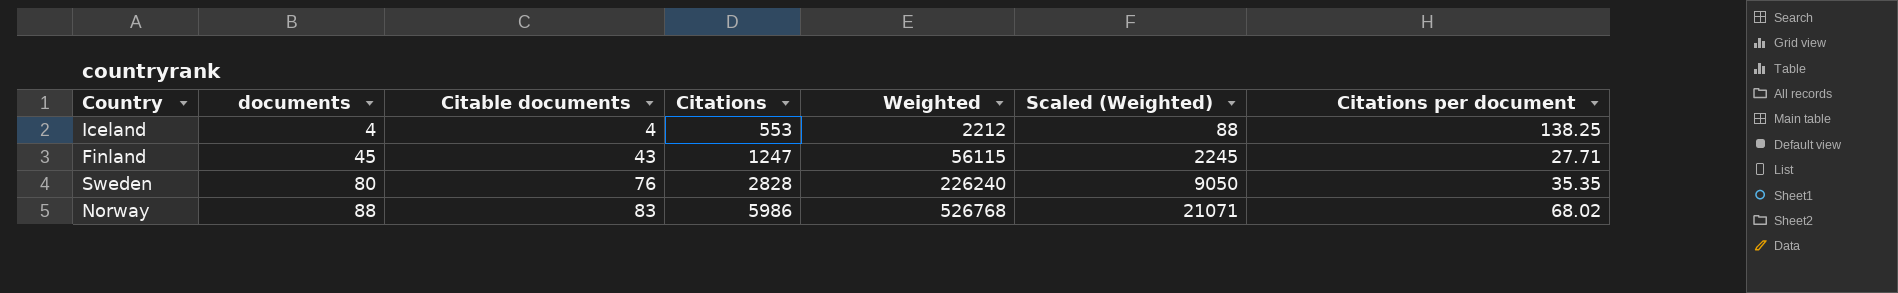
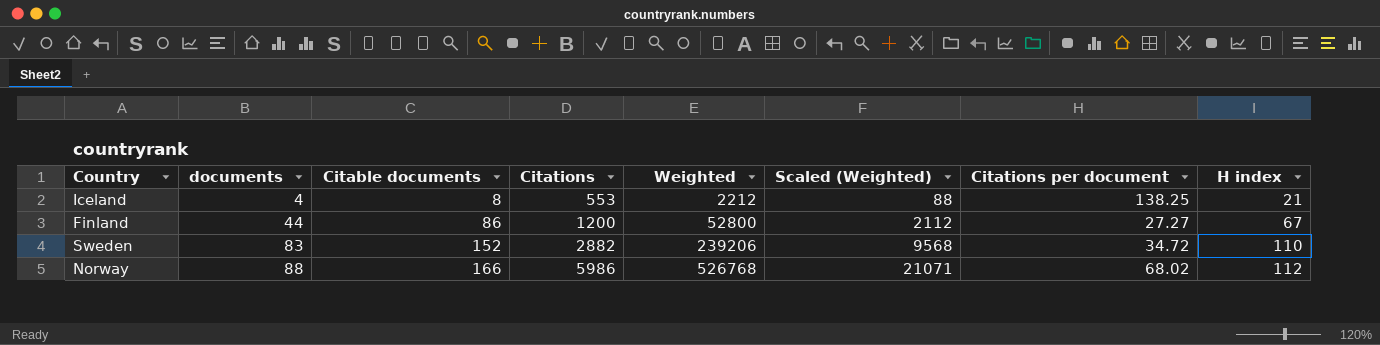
column H index | position: none -> 8
Iceland | Citable documents: 4 -> 8
Finland | documents: 45 -> 44
Finland | Citable documents: 43 -> 86
Finland | Citations: 1247 -> 1200
Finland | Weighted: 56115 -> 52800
Finland | Scaled (Weighted): 2245 -> 2112
Finland | Citations per document: 27.71 -> 27.27
Sweden | documents: 80 -> 83
Sweden | Citable documents: 76 -> 152
Sweden | Citations: 2828 -> 2882
Sweden | Weighted: 226240 -> 239206
Sweden | Scaled (Weighted): 9050 -> 9568
Sweden | Citations per document: 35.35 -> 34.72
Norway | Citable documents: 83 -> 166

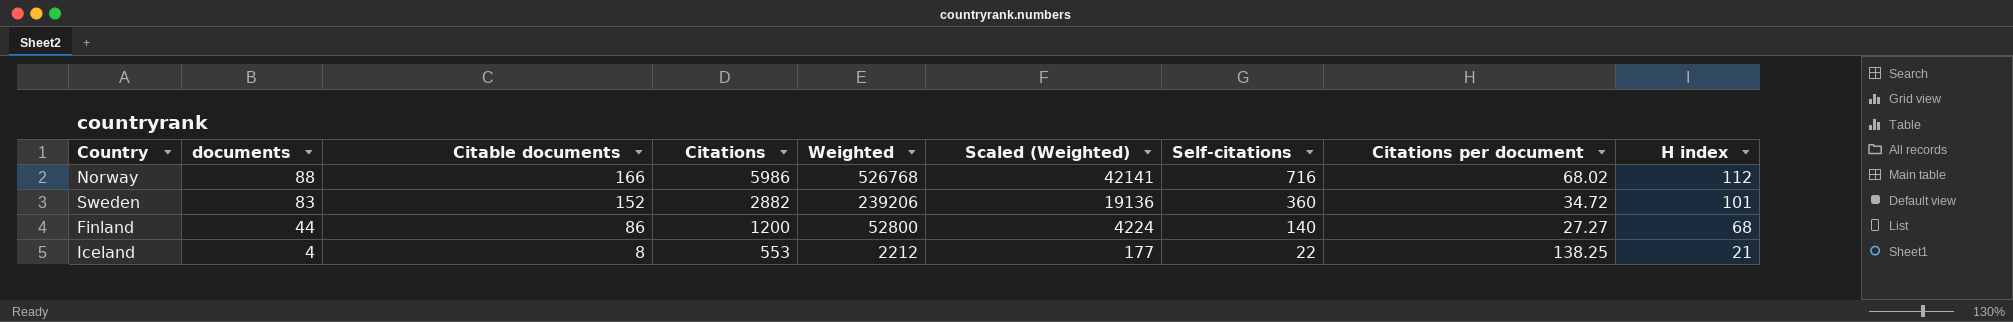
row order: documents ascending -> documents descending
column Scaled (Weighted) | formula: [Weighted] * 0.04 -> [Weighted] * 0.08
column Self-citations | position: none -> 7
Sweden | H index: 110 -> 101
Finland | H index: 67 -> 68

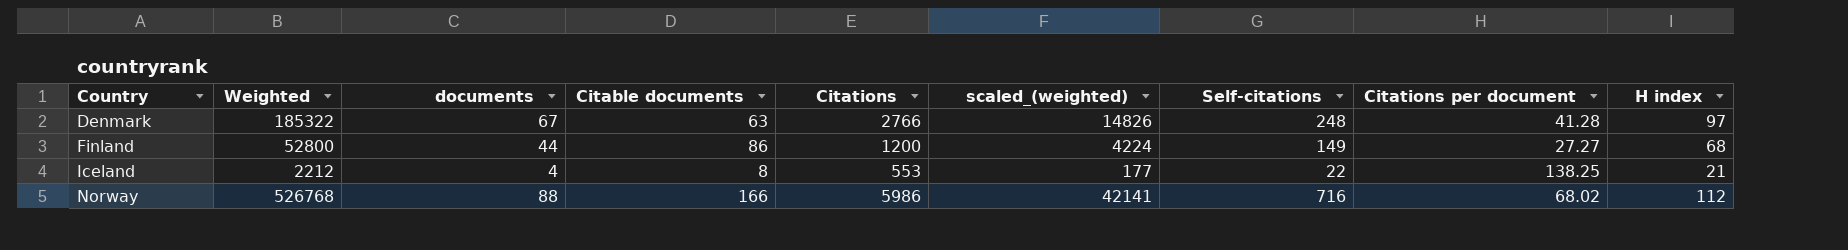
row order: documents descending -> Country ascending
column Weighted | position: 5 -> 2
column name: Scaled (Weighted) -> scaled_(weighted)
row Sweden: 83 | 152 | 2882 | 239206 | 19136 | 360 | 34.72 | 101 -> none
row Denmark: none -> 185322 | 67 | 63 | 2766 | 14826 | 248 | 41.28 | 97
Finland | Self-citations: 140 -> 149

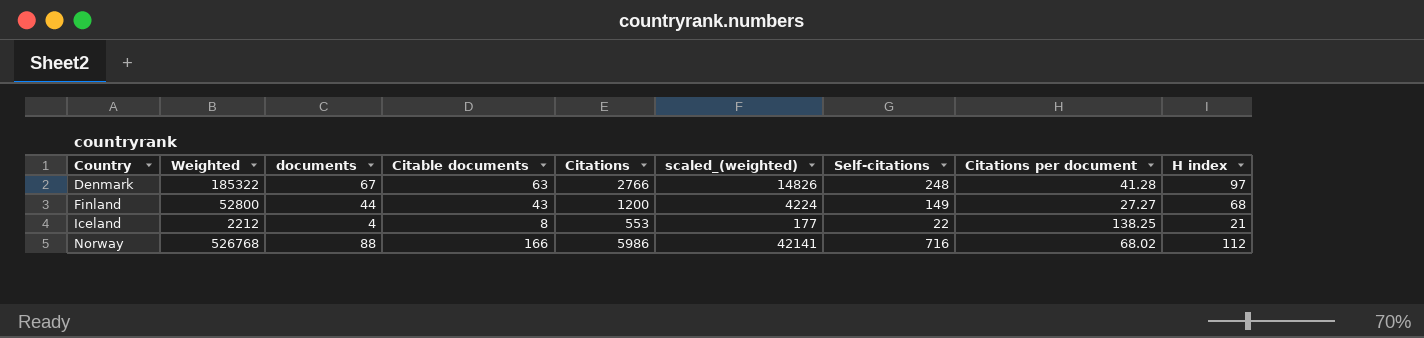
Finland | Citable documents: 86 -> 43

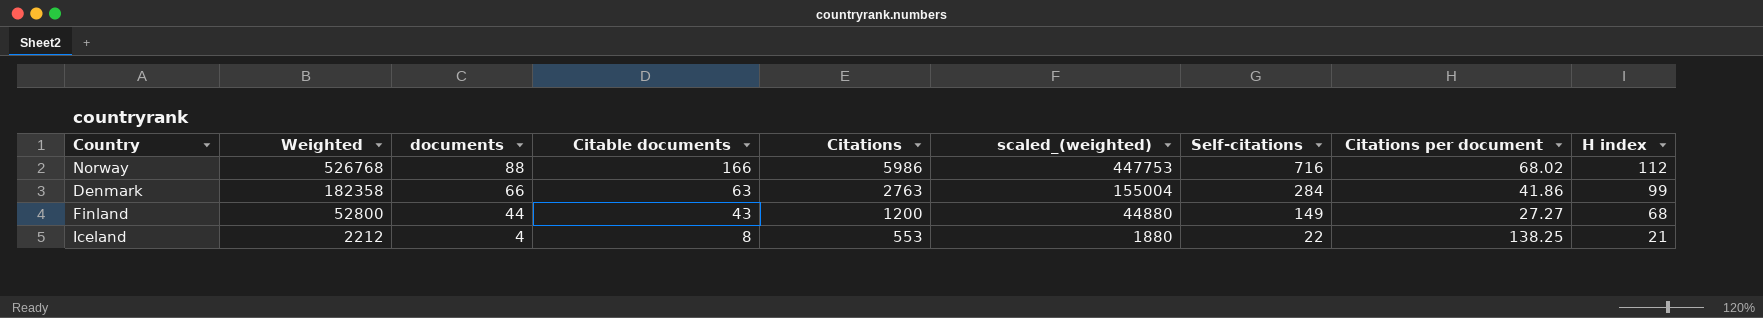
row order: Country ascending -> Weighted descending
column scaled_(weighted) | formula: [Weighted] * 0.08 -> [Weighted] * 0.85
Denmark | Weighted: 185322 -> 182358
Denmark | documents: 67 -> 66
Denmark | Citations: 2766 -> 2763
Denmark | Self-citations: 248 -> 284
Denmark | Citations per document: 41.28 -> 41.86
Denmark | H index: 97 -> 99

